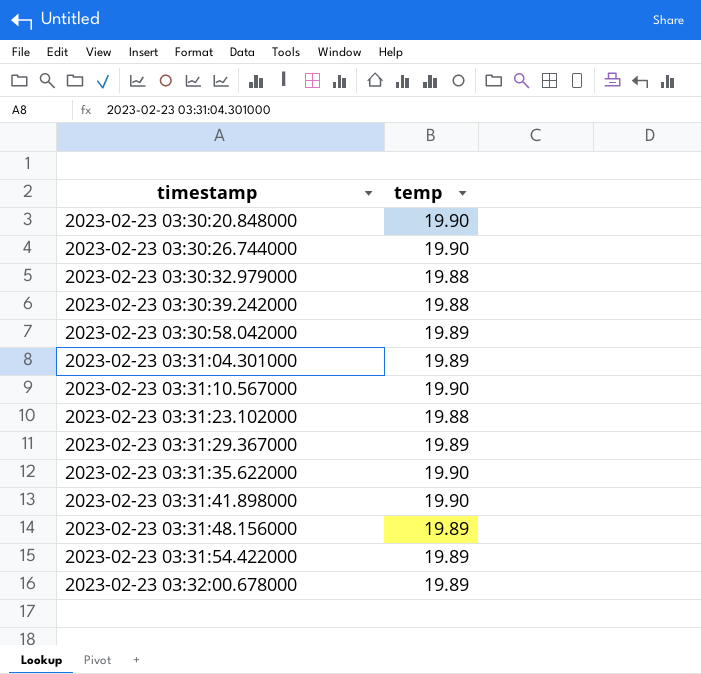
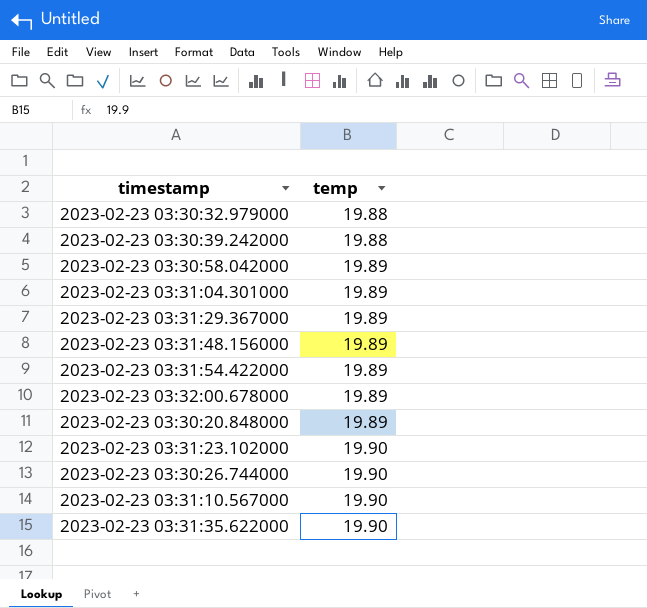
row order: timestamp ascending -> temp ascending
row 2023-02-23 03:31:41.898000: 19.90 -> none
2023-02-23 03:30:20.848000 | temp: 19.90 -> 19.89
2023-02-23 03:31:23.102000 | temp: 19.88 -> 19.90

